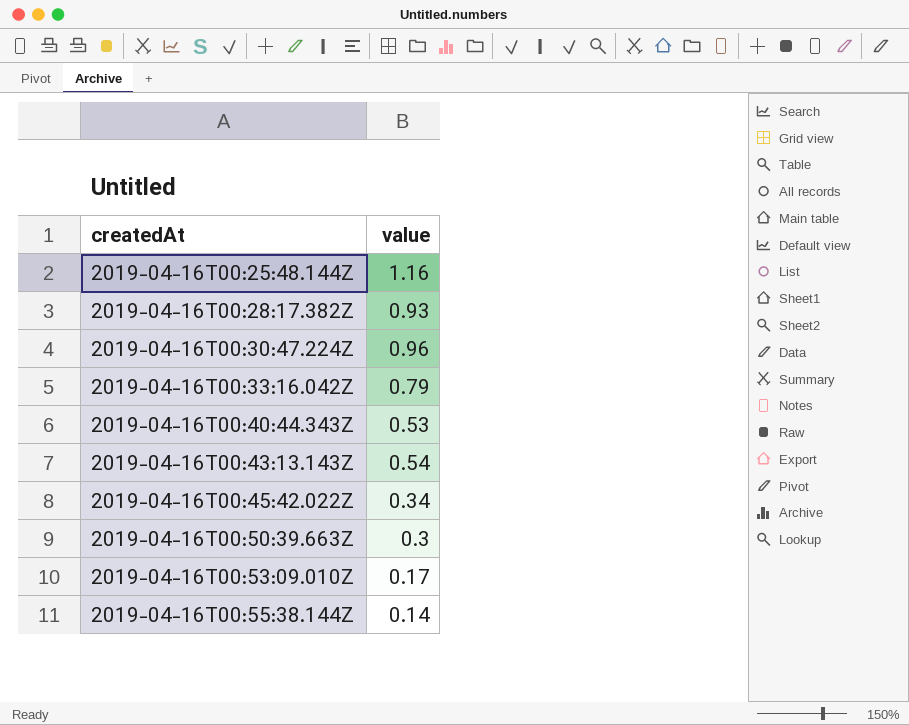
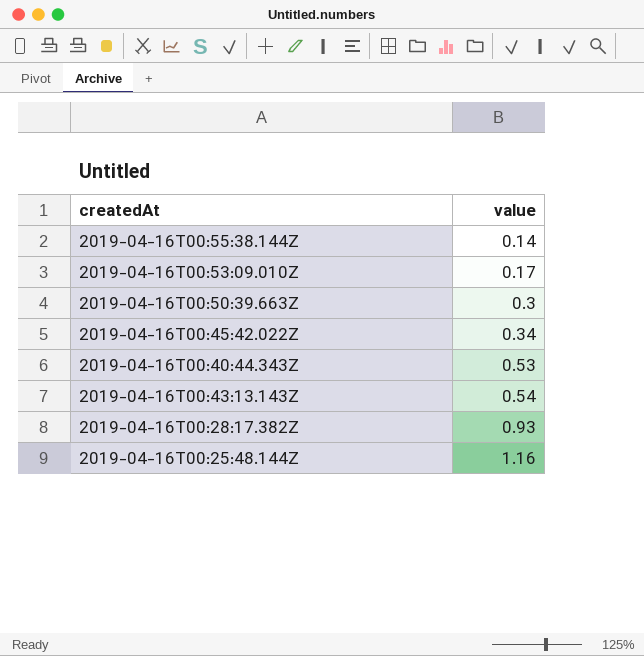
row order: createdAt ascending -> value ascending
row 2019-04-16T00:30:47.224Z: 0.96 -> none
row 2019-04-16T00:33:16.042Z: 0.79 -> none

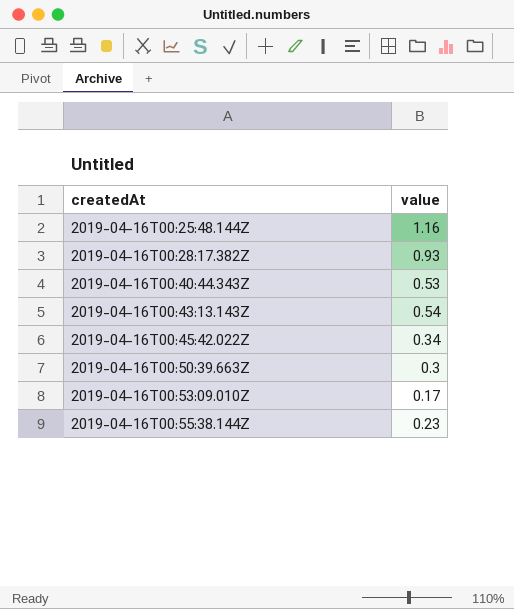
row order: value ascending -> createdAt ascending
2019-04-16T00:55:38.144Z | value: 0.14 -> 0.23

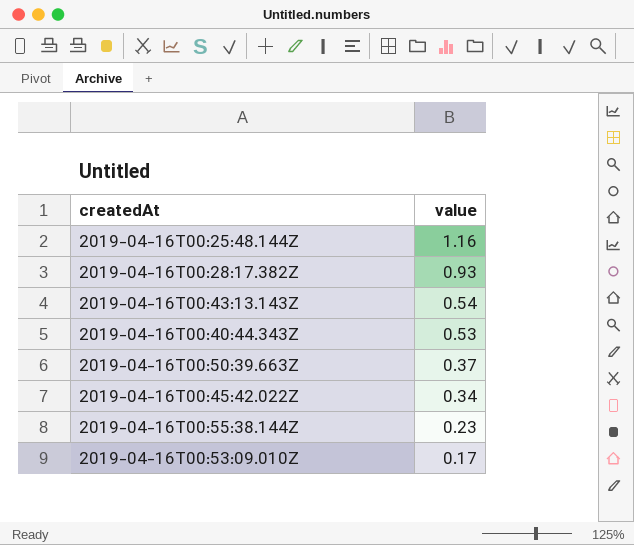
row order: createdAt ascending -> value descending
2019-04-16T00:50:39.663Z | value: 0.3 -> 0.37

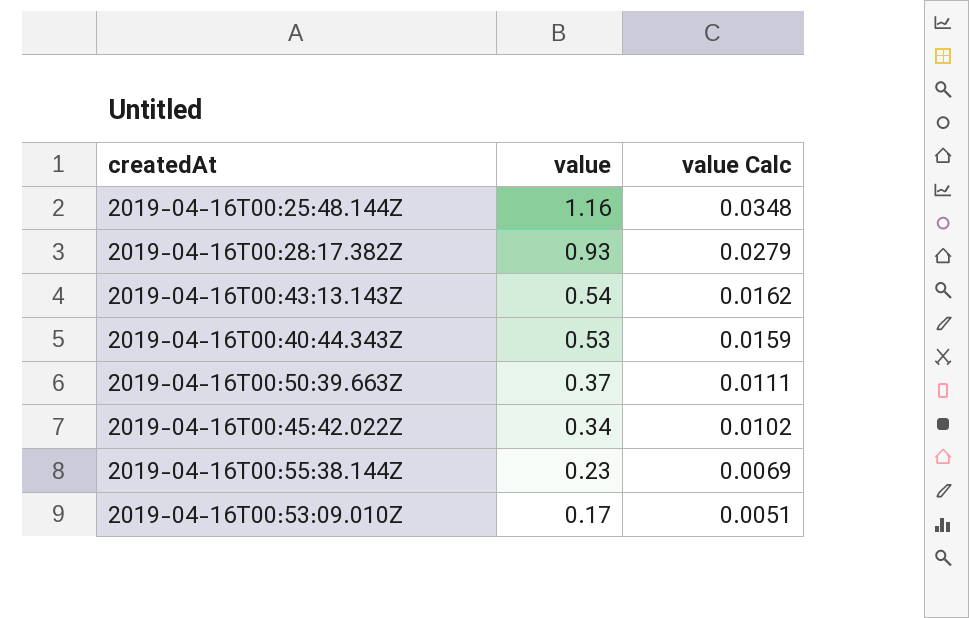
column value Calc | formula: none -> [value] * 0.03

